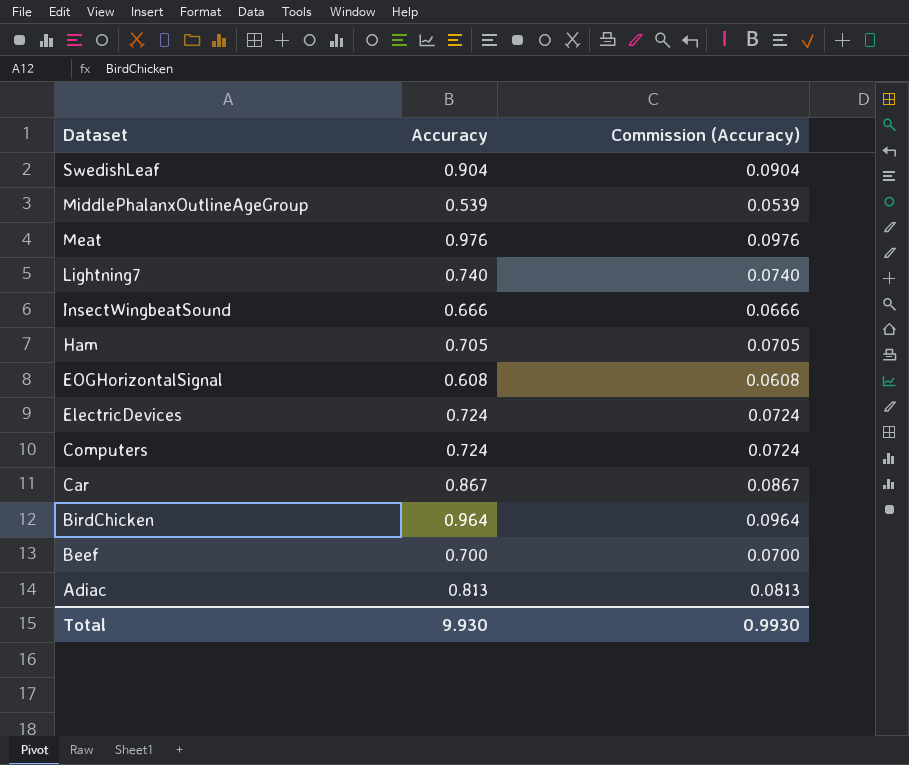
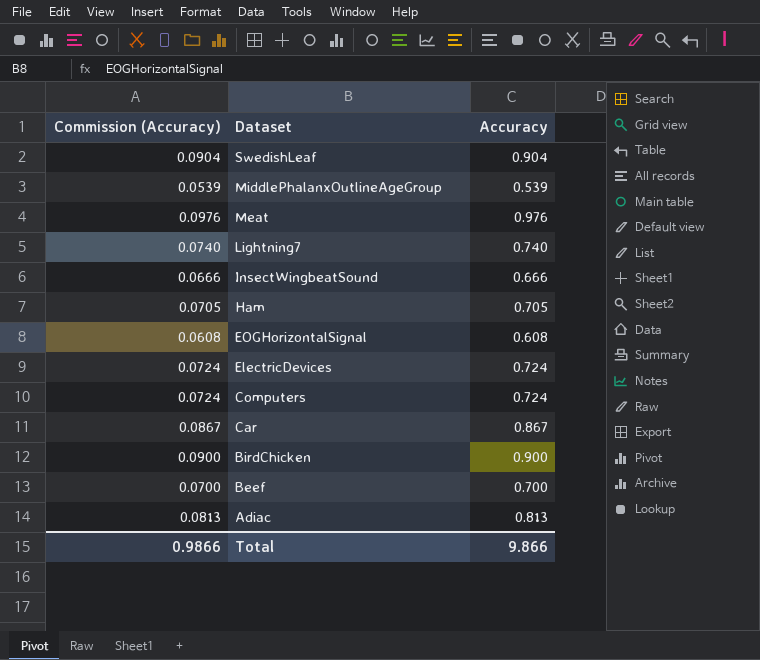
column Commission (Accuracy) | position: 3 -> 1
BirdChicken | Commission (Accuracy): 0.0964 -> 0.0900
BirdChicken | Accuracy: 0.964 -> 0.900
Total | Commission (Accuracy): 0.9930 -> 0.9866
Total | Accuracy: 9.930 -> 9.866

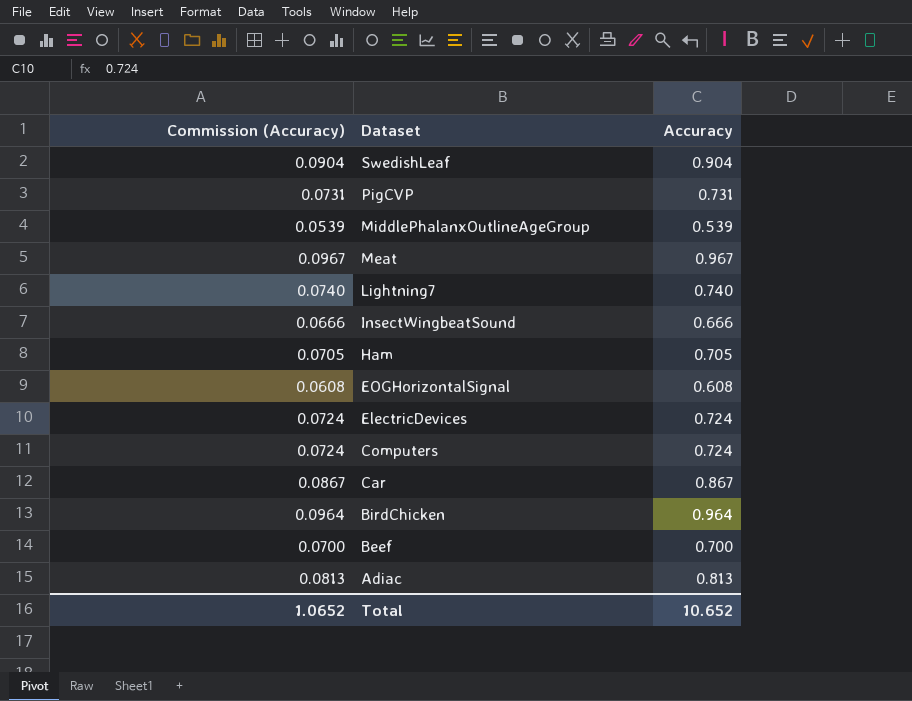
row PigCVP: none -> 0.0731 | 0.731
Meat | Commission (Accuracy): 0.0976 -> 0.0967
Meat | Accuracy: 0.976 -> 0.967
BirdChicken | Commission (Accuracy): 0.0900 -> 0.0964
BirdChicken | Accuracy: 0.900 -> 0.964
Total | Commission (Accuracy): 0.9866 -> 1.0652
Total | Accuracy: 9.866 -> 10.652

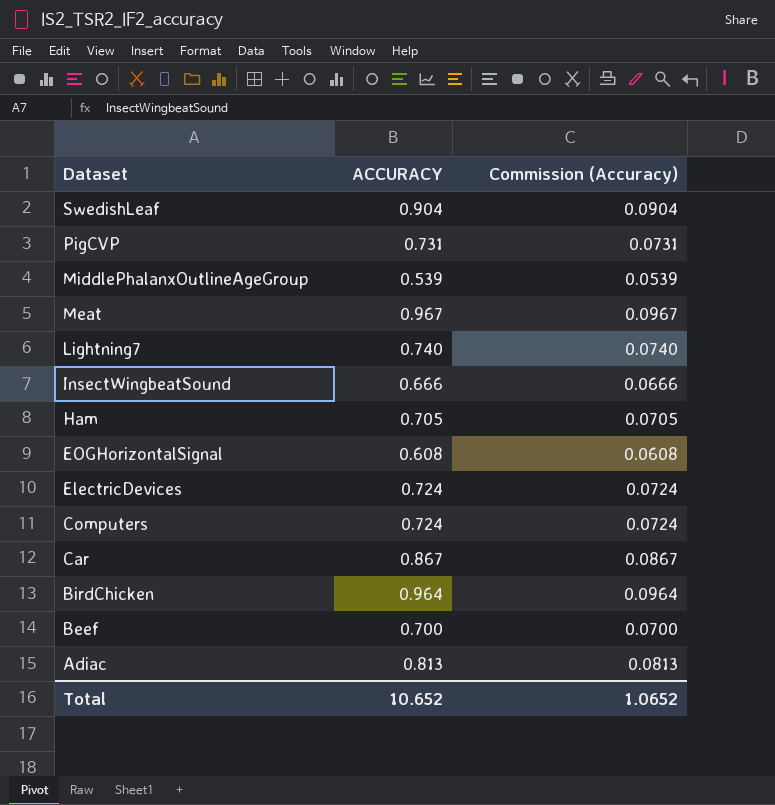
column name: Accuracy -> ACCURACY
column Commission (Accuracy) | position: 1 -> 3

